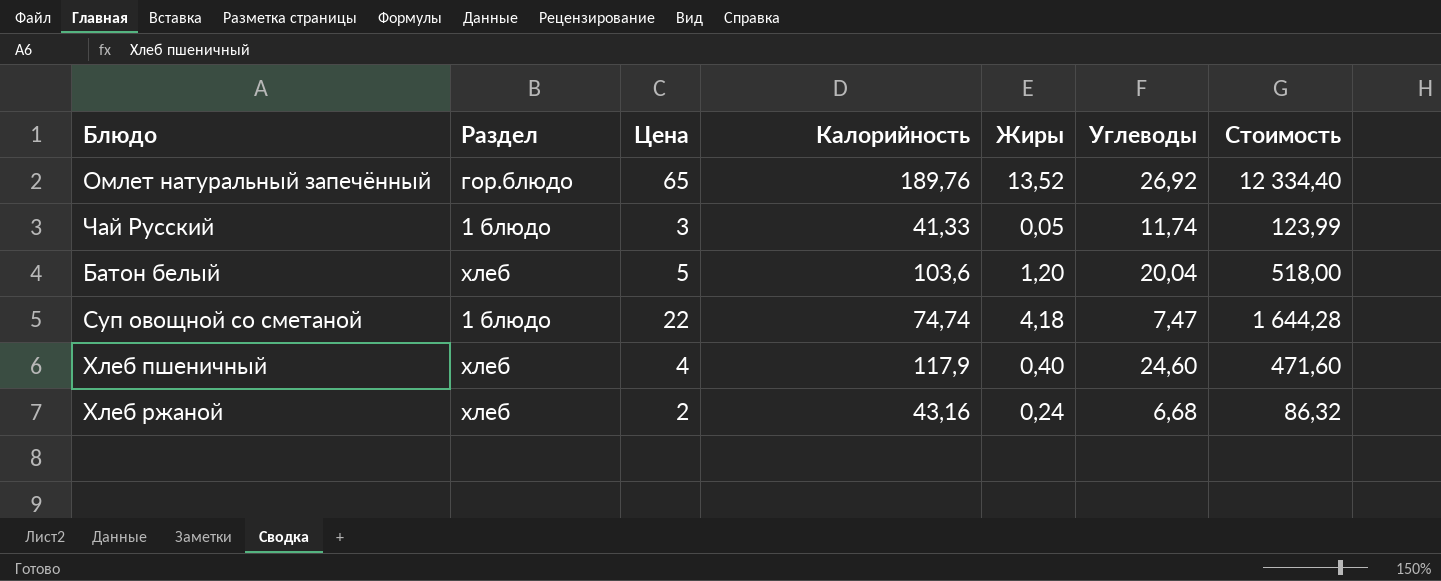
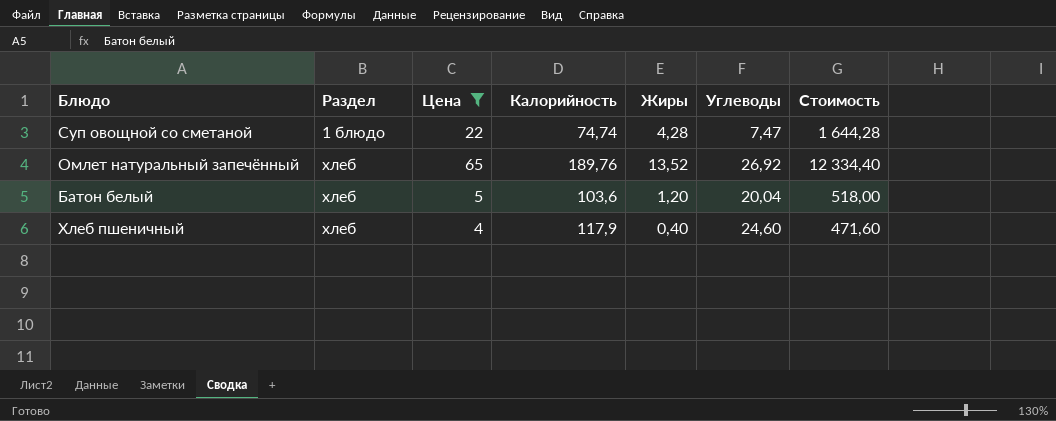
filter: none -> Цена >= 4
row order: none -> Раздел ascending
Суп овощной со сметаной | Жиры: 4,18 -> 4,28
Омлет натуральный запечённый | Раздел: гор.блюдо -> хлеб

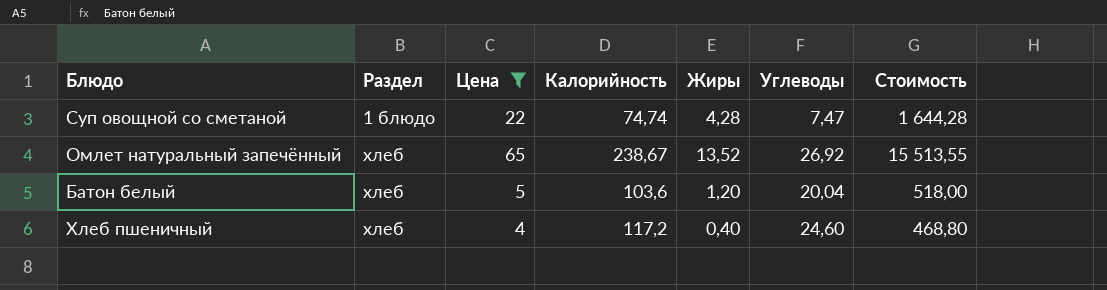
Омлет натуральный запечённый | Калорийность: 189,76 -> 238,67
Омлет натуральный запечённый | Стоимость: 12 334,40 -> 15 513,55
Хлеб пшеничный | Калорийность: 117,9 -> 117,2
Хлеб пшеничный | Стоимость: 471,60 -> 468,80

